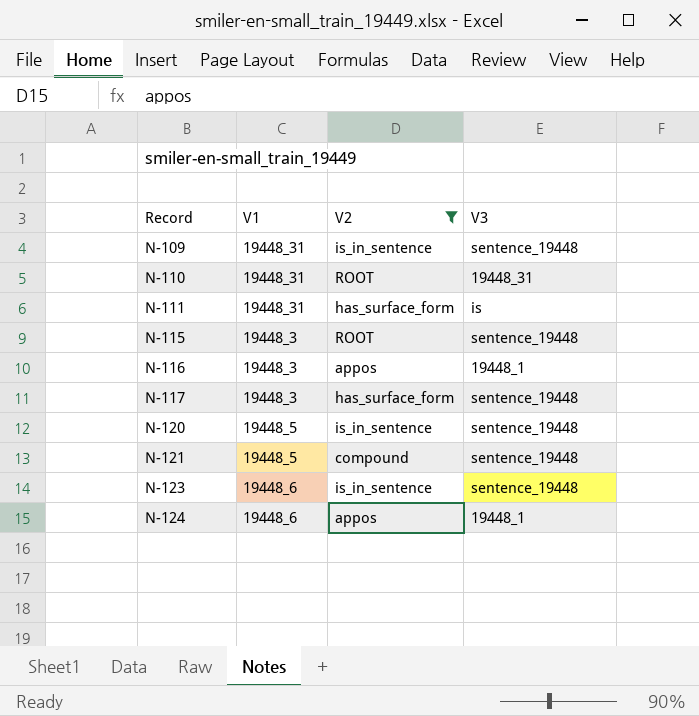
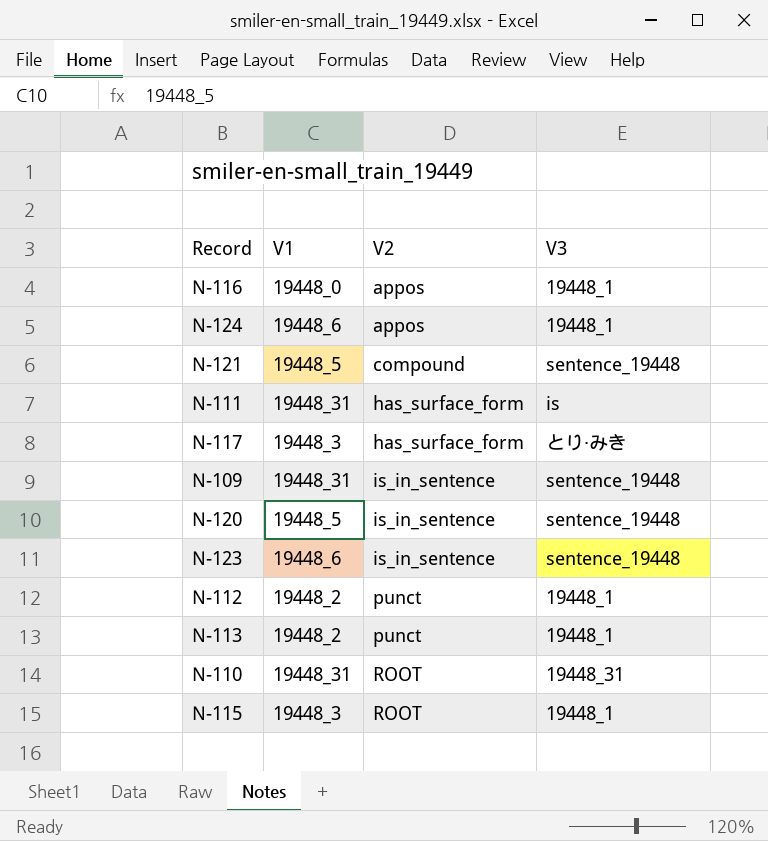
filter: V2 != punct -> none
row order: Record ascending -> V2 ascending
N-116 | V1: 19448_3 -> 19448_0
N-117 | V3: sentence_19448 -> とり·みき
N-115 | V3: sentence_19448 -> 19448_1

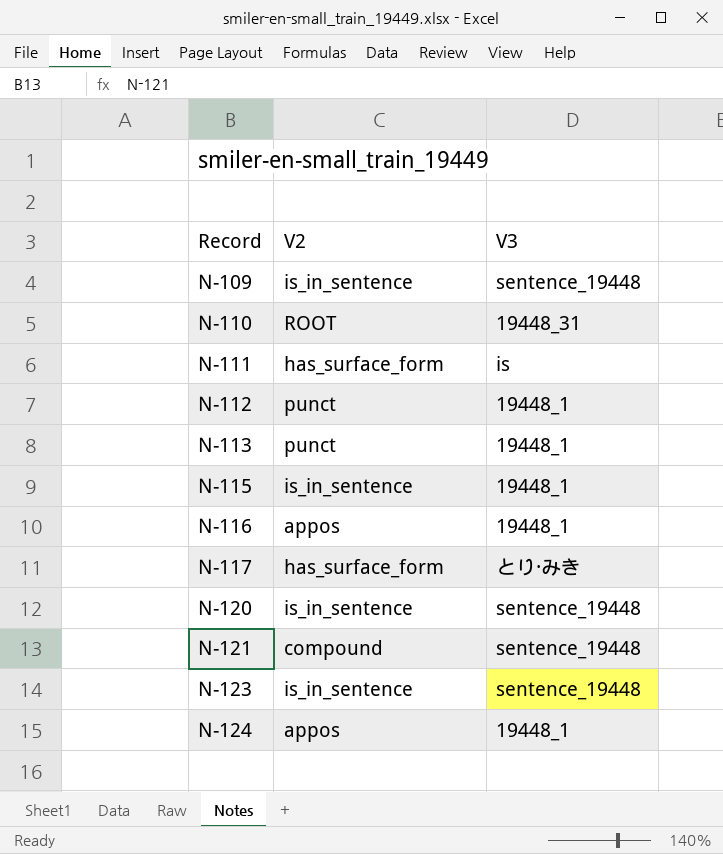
row order: V2 ascending -> Record ascending
column V1 | position: 2 -> none
N-115 | V2: ROOT -> is_in_sentence

